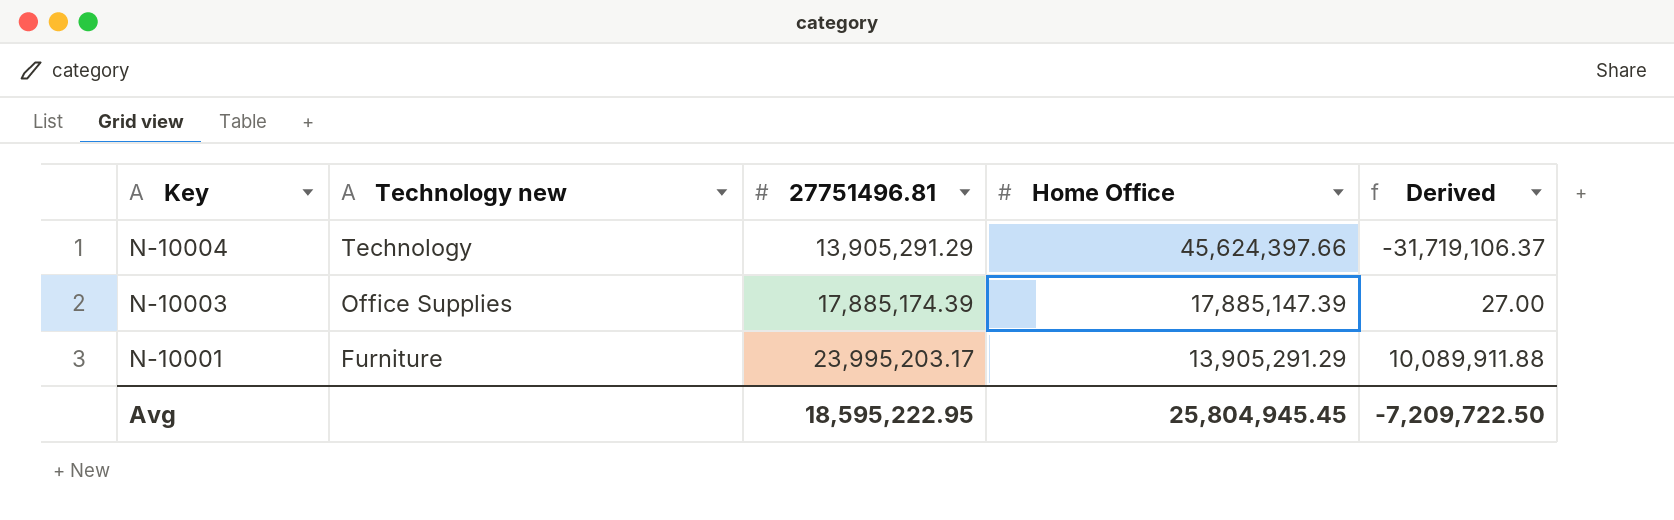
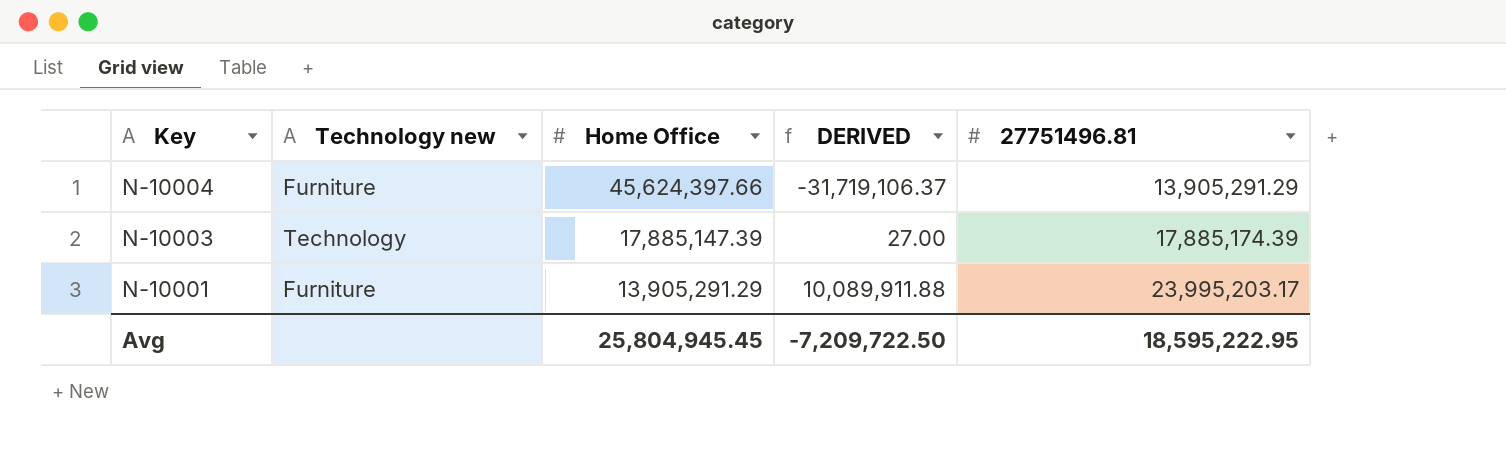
column name: Derived -> DERIVED
column 27751496.81 | position: 3 -> 5
N-10004 | Technology new: Technology -> Furniture
N-10003 | Technology new: Office Supplies -> Technology

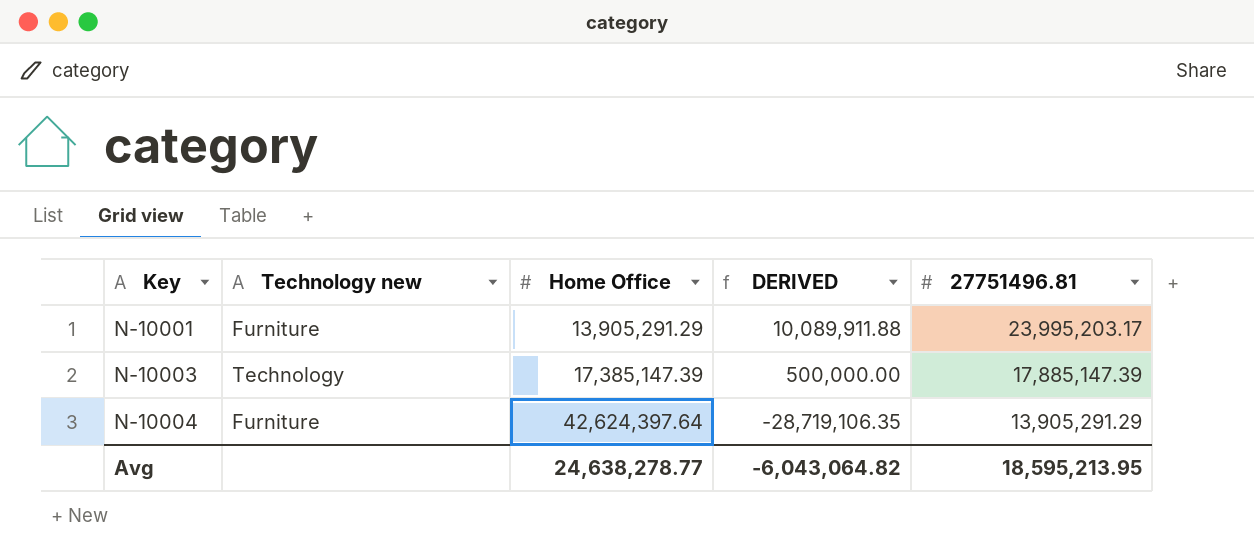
row order: Key descending -> Key ascending
N-10003 | Home Office: 17,885,147.39 -> 17,385,147.39
N-10003 | DERIVED: 27.00 -> 500,000.00
N-10003 | 27751496.81: 17,885,174.39 -> 17,885,147.39
N-10004 | Home Office: 45,624,397.66 -> 42,624,397.64
N-10004 | DERIVED: -31,719,106.37 -> -28,719,106.35
Avg | Home Office: 25,804,945.45 -> 24,638,278.77
Avg | DERIVED: -7,209,722.50 -> -6,043,064.82
Avg | 27751496.81: 18,595,222.95 -> 18,595,213.95

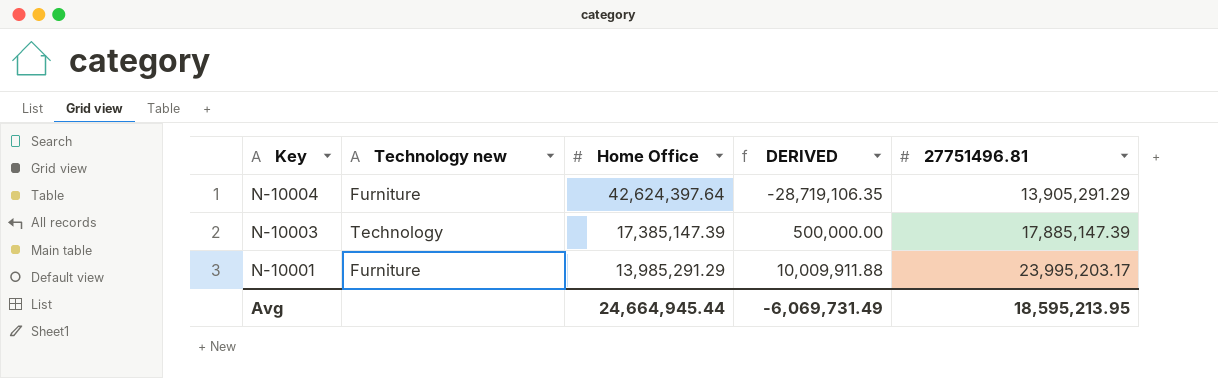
row order: Key ascending -> Key descending
N-10001 | Home Office: 13,905,291.29 -> 13,985,291.29
N-10001 | DERIVED: 10,089,911.88 -> 10,009,911.88
Avg | Home Office: 24,638,278.77 -> 24,664,945.44
Avg | DERIVED: -6,043,064.82 -> -6,069,731.49

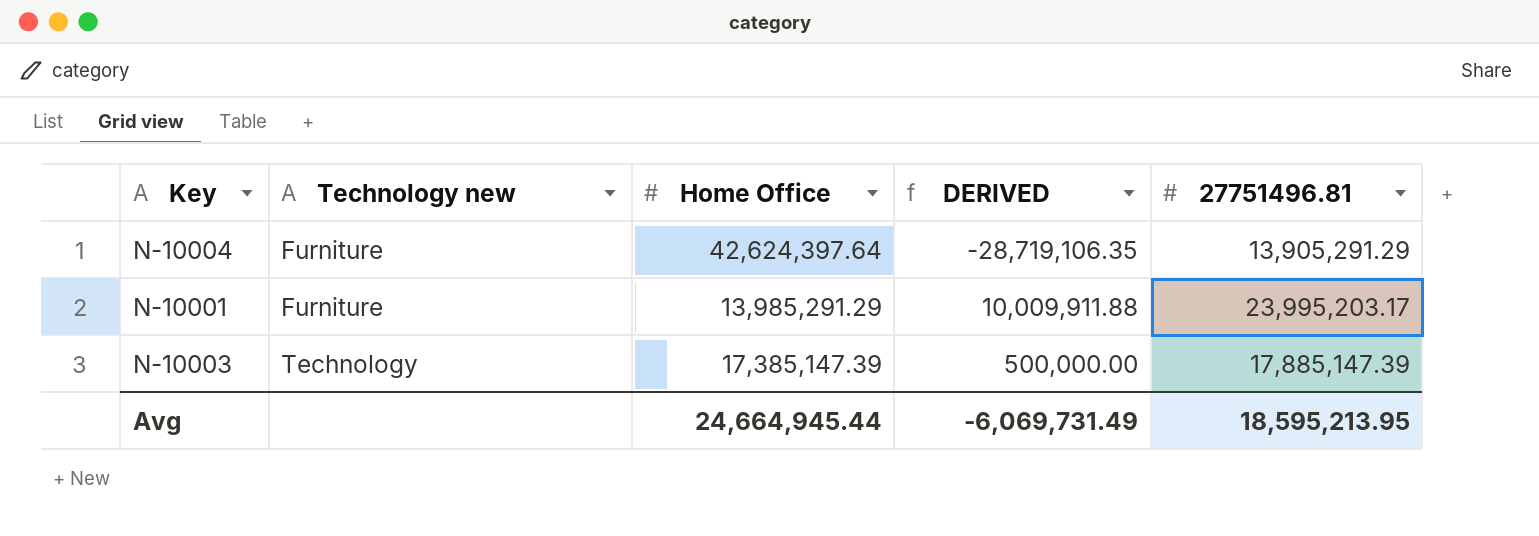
row order: Key descending -> Technology new ascending

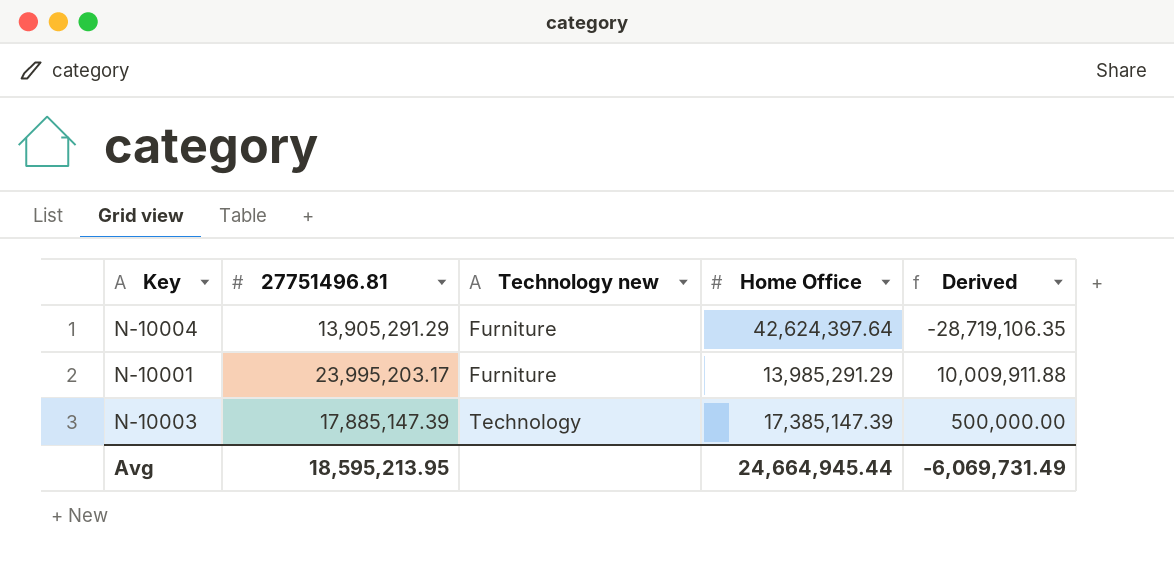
column 27751496.81 | position: 5 -> 2
column name: DERIVED -> Derived

